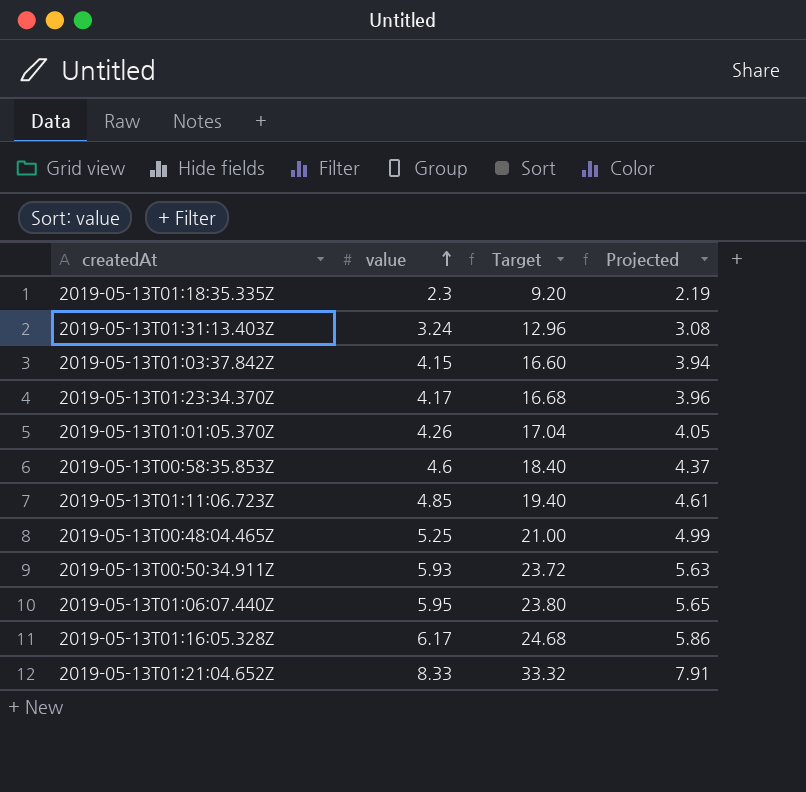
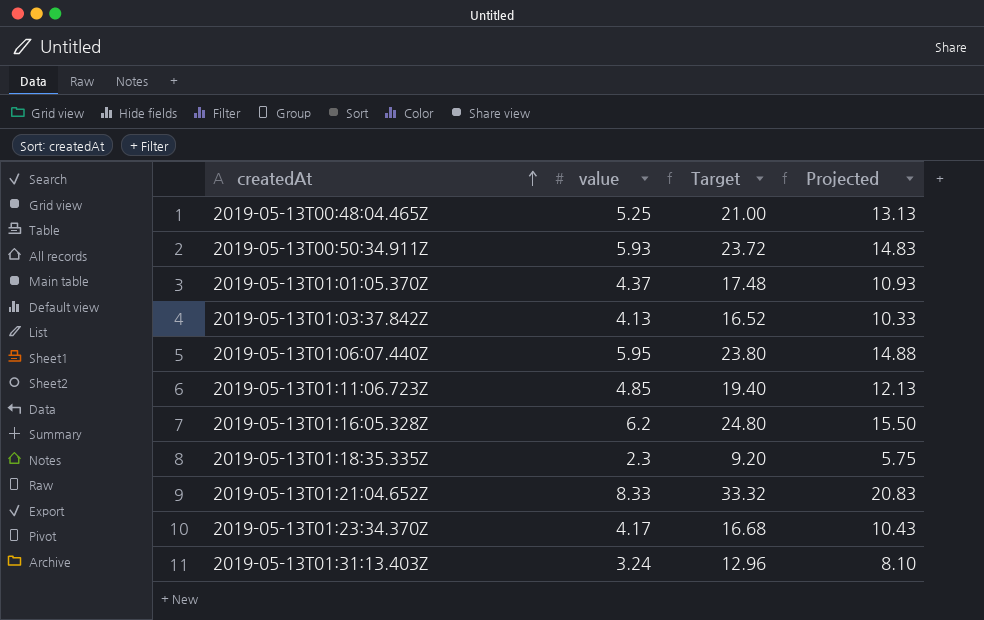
row order: value ascending -> createdAt ascending
column Projected | formula: [value] * 0.95 -> [value] * 2.5
row 2019-05-13T00:58:35.853Z: 4.6 | 18.40 | 4.37 -> none
2019-05-13T01:01:05.370Z | value: 4.26 -> 4.37
2019-05-13T01:01:05.370Z | Target: 17.04 -> 17.48
2019-05-13T01:03:37.842Z | value: 4.15 -> 4.13
2019-05-13T01:03:37.842Z | Target: 16.60 -> 16.52
2019-05-13T01:16:05.328Z | value: 6.17 -> 6.2
2019-05-13T01:16:05.328Z | Target: 24.68 -> 24.80

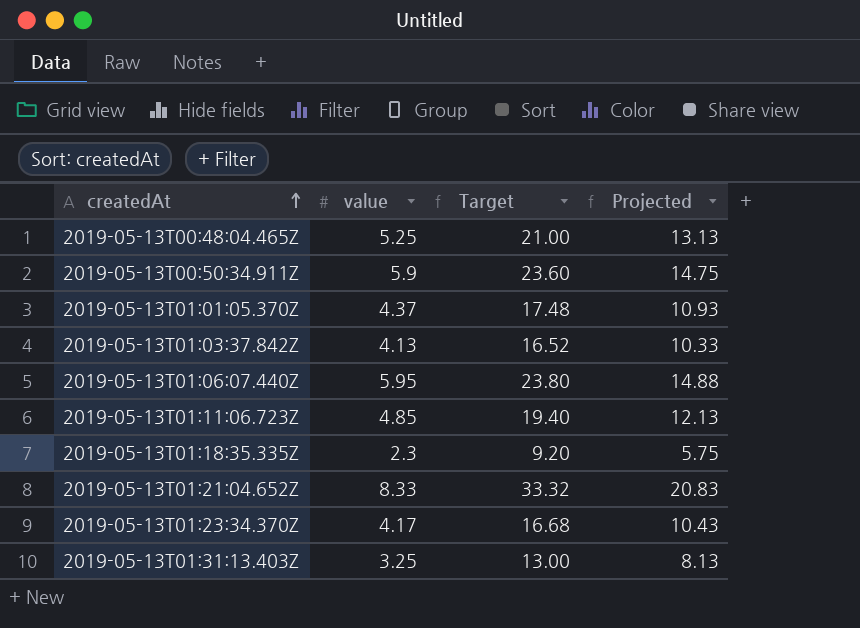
row 2019-05-13T01:16:05.328Z: 6.2 | 24.80 | 15.50 -> none
2019-05-13T00:50:34.911Z | value: 5.93 -> 5.9
2019-05-13T00:50:34.911Z | Target: 23.72 -> 23.60
2019-05-13T00:50:34.911Z | Projected: 14.83 -> 14.75
2019-05-13T01:31:13.403Z | value: 3.24 -> 3.25
2019-05-13T01:31:13.403Z | Target: 12.96 -> 13.00
2019-05-13T01:31:13.403Z | Projected: 8.10 -> 8.13

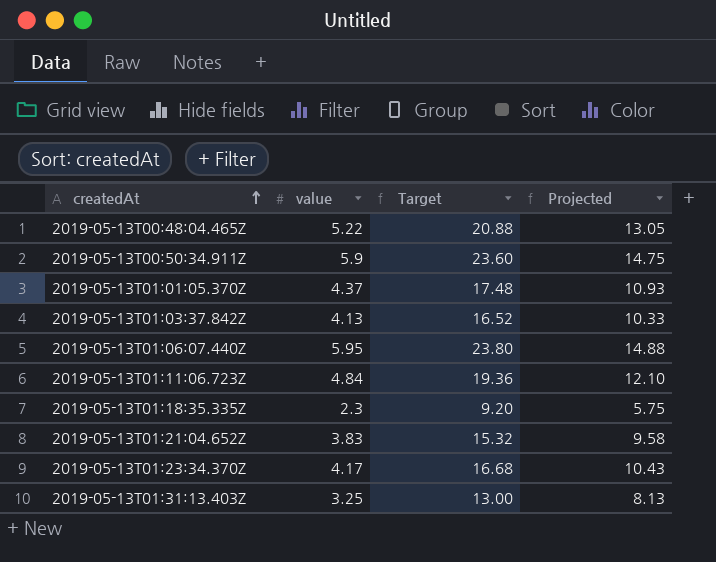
2019-05-13T00:48:04.465Z | value: 5.25 -> 5.22
2019-05-13T00:48:04.465Z | Target: 21.00 -> 20.88
2019-05-13T00:48:04.465Z | Projected: 13.13 -> 13.05
2019-05-13T01:11:06.723Z | value: 4.85 -> 4.84
2019-05-13T01:11:06.723Z | Target: 19.40 -> 19.36
2019-05-13T01:11:06.723Z | Projected: 12.13 -> 12.10
2019-05-13T01:21:04.652Z | value: 8.33 -> 3.83
2019-05-13T01:21:04.652Z | Target: 33.32 -> 15.32
2019-05-13T01:21:04.652Z | Projected: 20.83 -> 9.58

